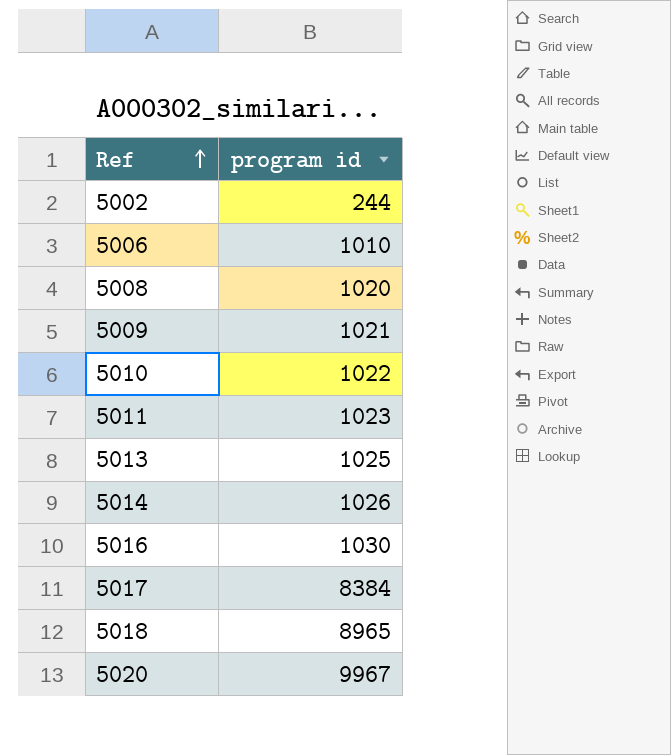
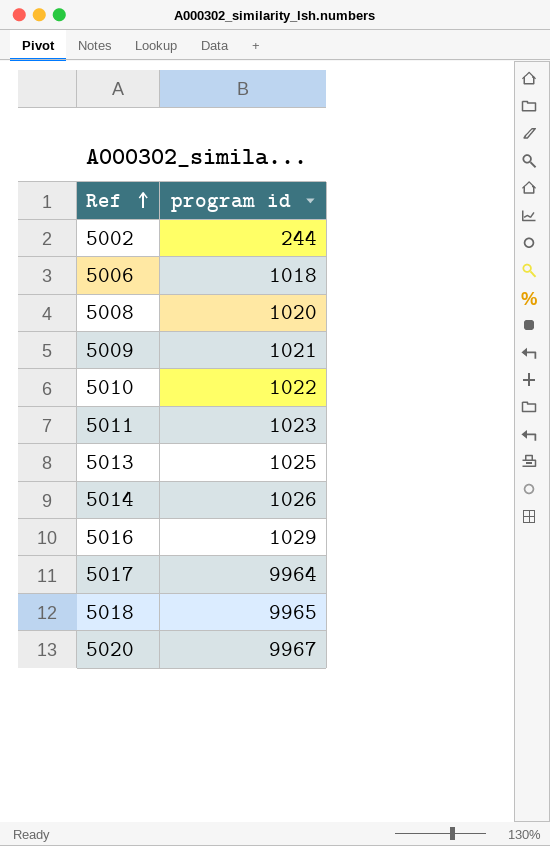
5006 | program id: 1010 -> 1018
5016 | program id: 1030 -> 1029
5017 | program id: 8384 -> 9964
5018 | program id: 8965 -> 9965

